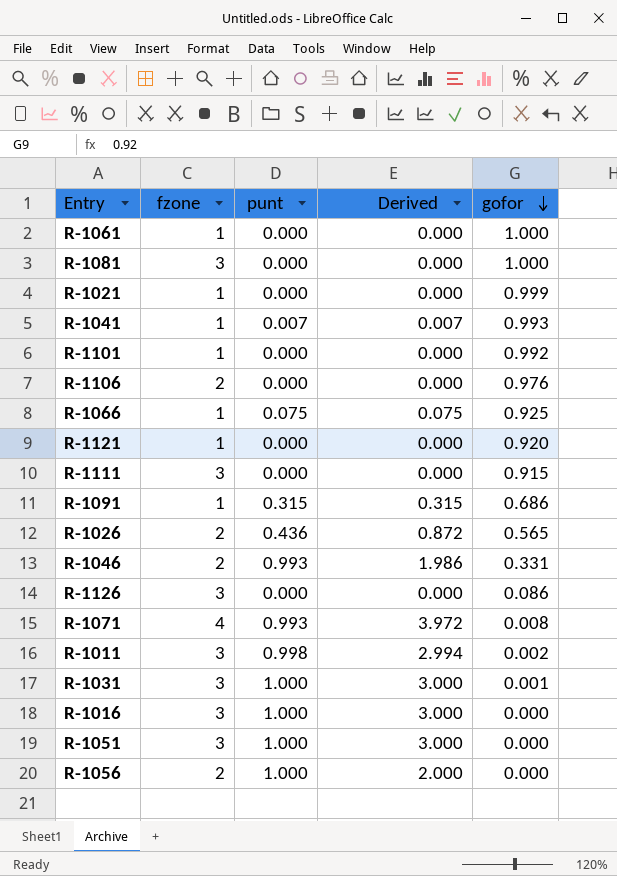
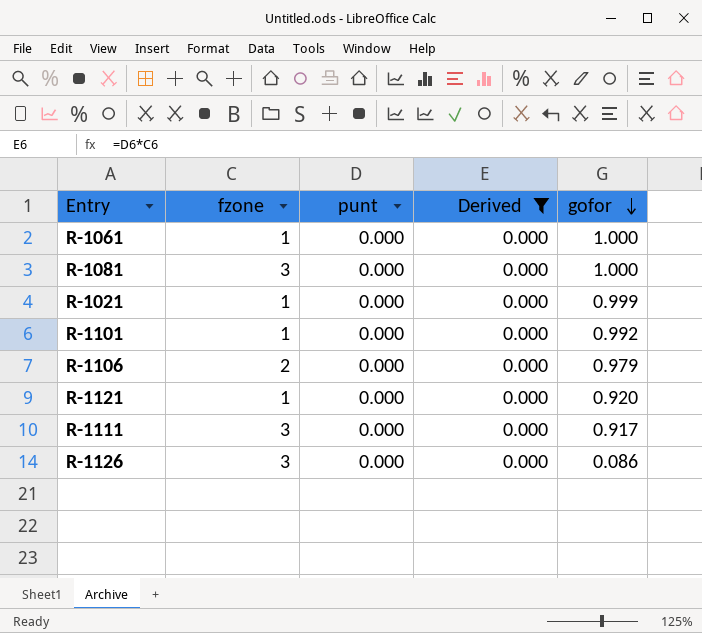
filter: none -> Derived = 0.000
R-1106 | gofor: 0.976 -> 0.979
R-1111 | gofor: 0.915 -> 0.917

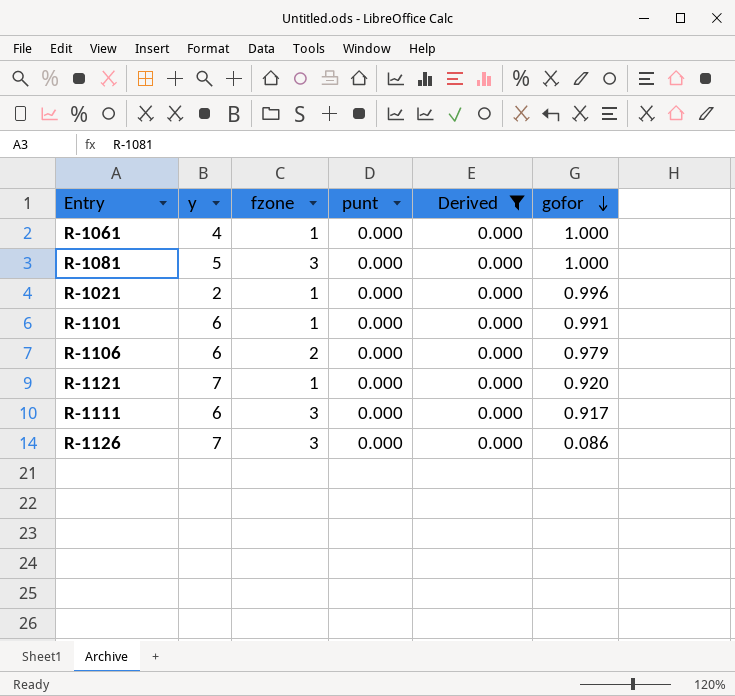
column y | position: none -> 2
R-1021 | gofor: 0.999 -> 0.996
R-1101 | gofor: 0.992 -> 0.991

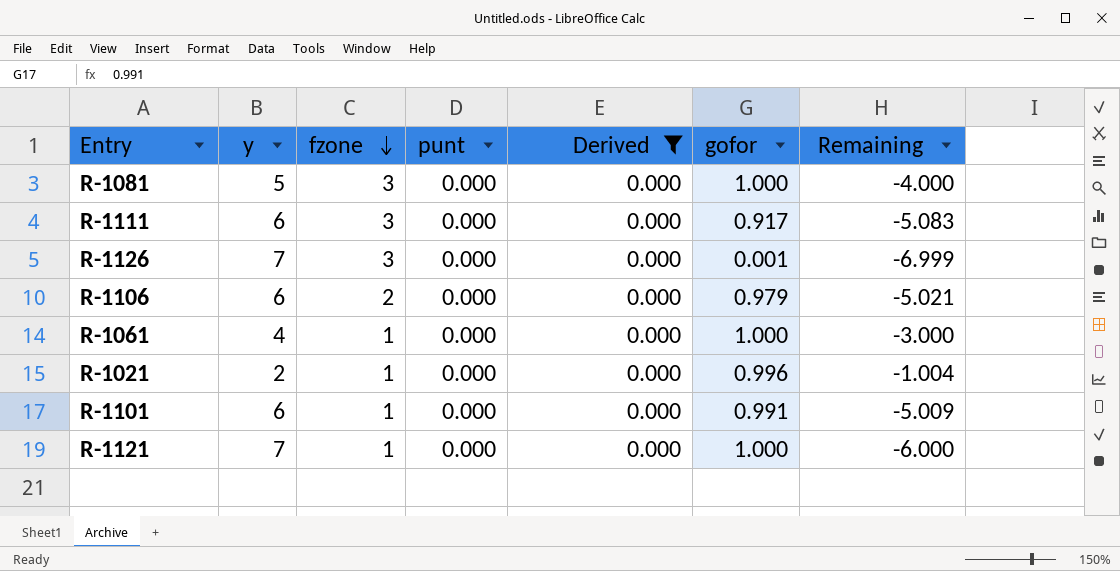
row order: gofor descending -> fzone descending
column Remaining | formula: none -> [gofor] - [y]
R-1126 | gofor: 0.086 -> 0.001
R-1121 | gofor: 0.920 -> 1.000

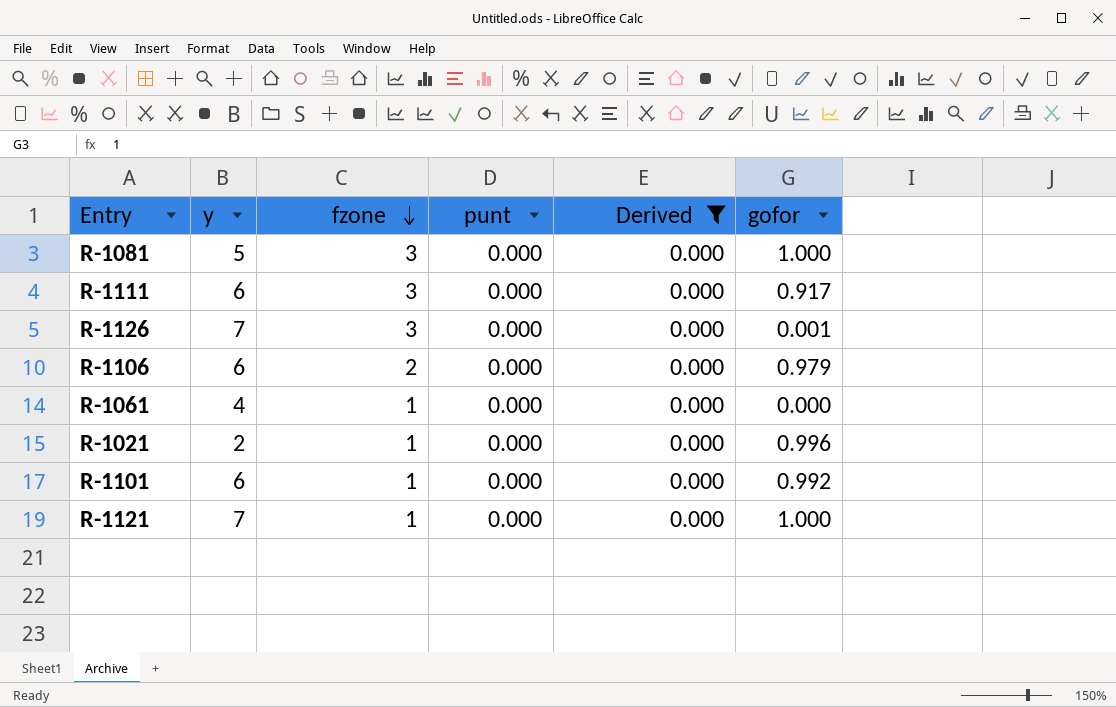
column Remaining | formula: [gofor] - [y] -> none
R-1061 | gofor: 1.000 -> 0.000
R-1101 | gofor: 0.991 -> 0.992

